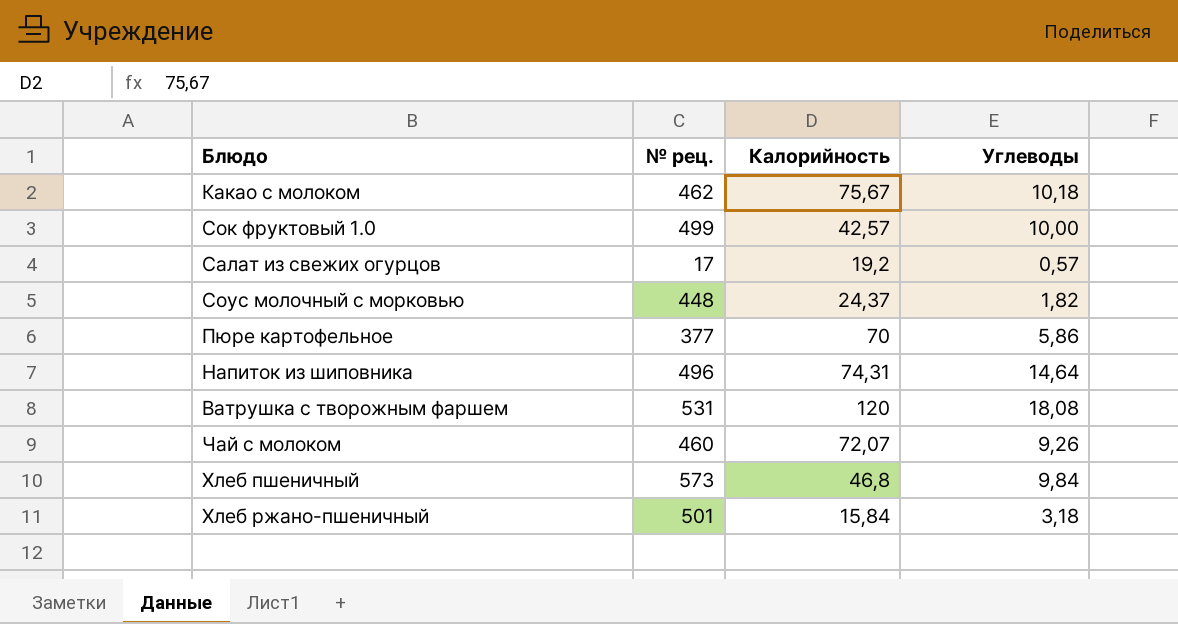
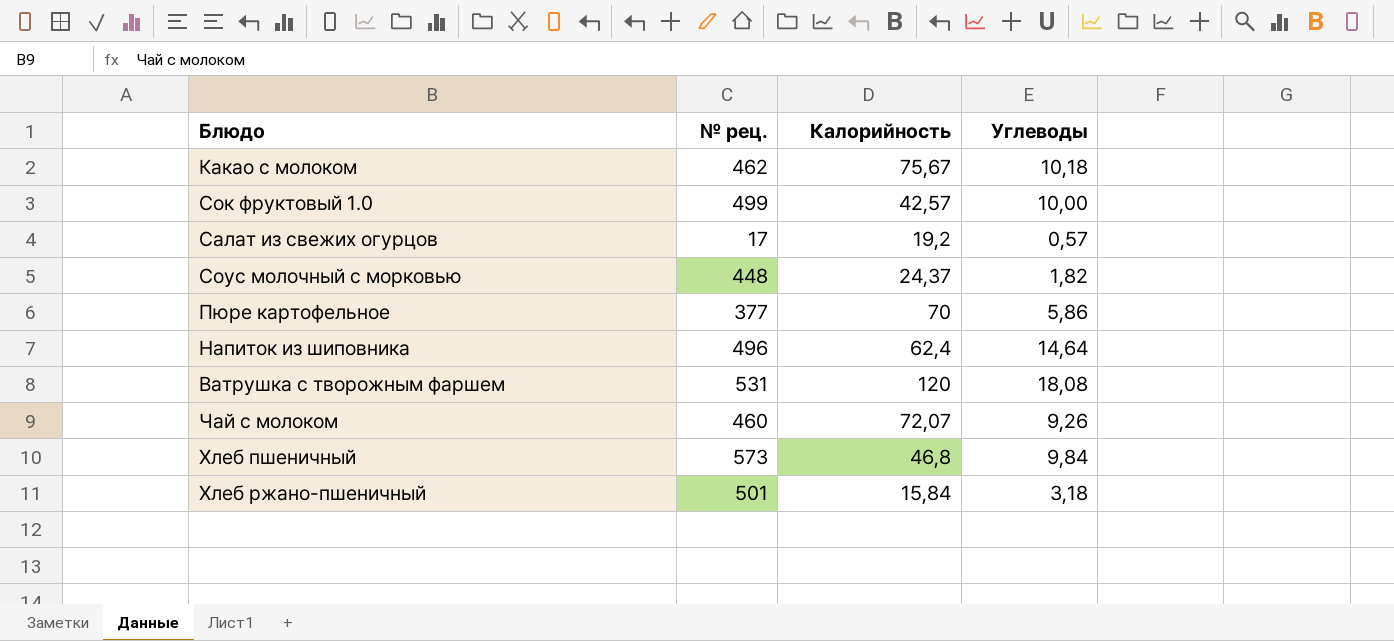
Напиток из шиповника | Калорийность: 74,31 -> 62,4

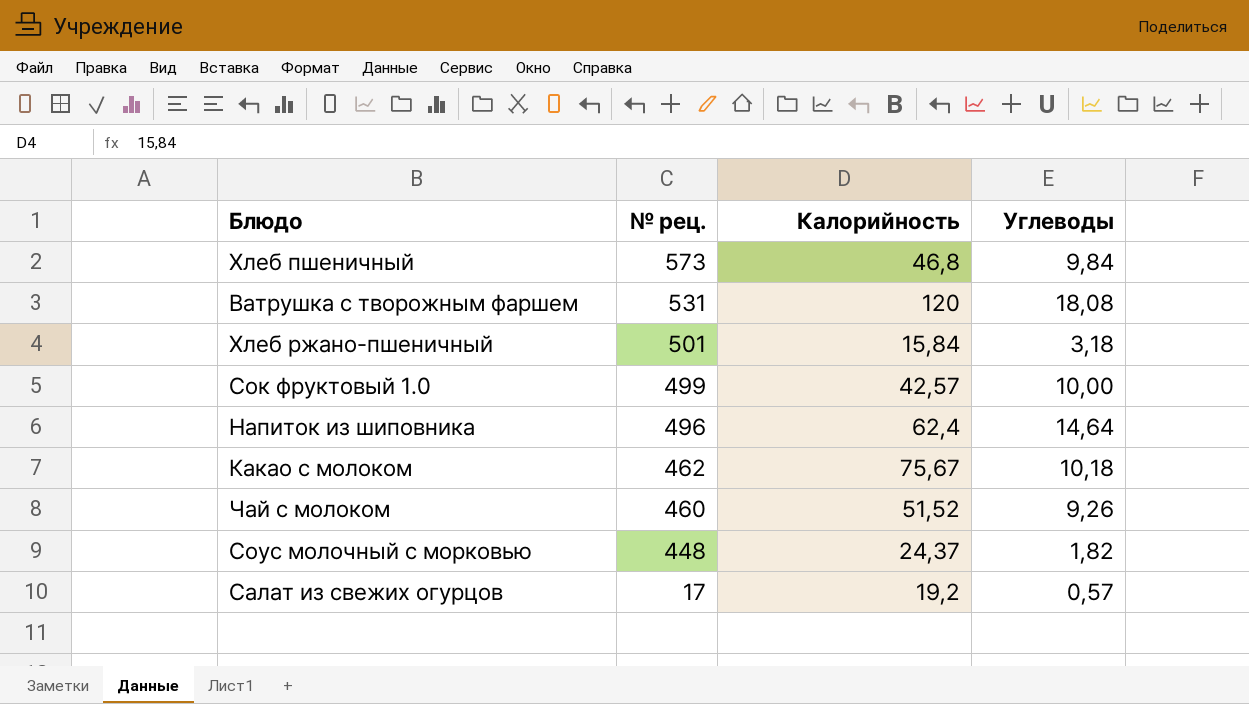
row order: none -> № рец. descending
row Пюре картофельное: 377 | 70 | 5,86 -> none
Чай с молоком | Калорийность: 72,07 -> 51,52

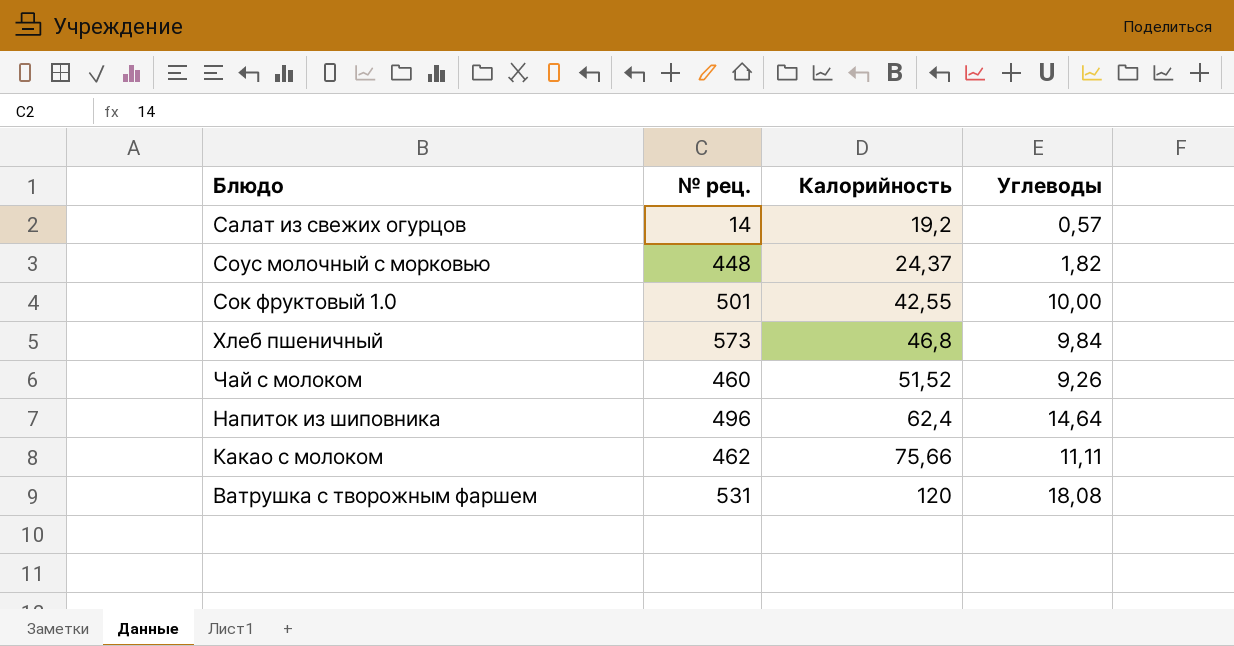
row order: № рец. descending -> Калорийность ascending
row Хлеб ржано-пшеничный: 501 | 15,84 | 3,18 -> none
Салат из свежих огурцов | № рец.: 17 -> 14
Сок фруктовый 1.0 | № рец.: 499 -> 501
Сок фруктовый 1.0 | Калорийность: 42,57 -> 42,55
Какао с молоком | Калорийность: 75,67 -> 75,66
Какао с молоком | Углеводы: 10,18 -> 11,11

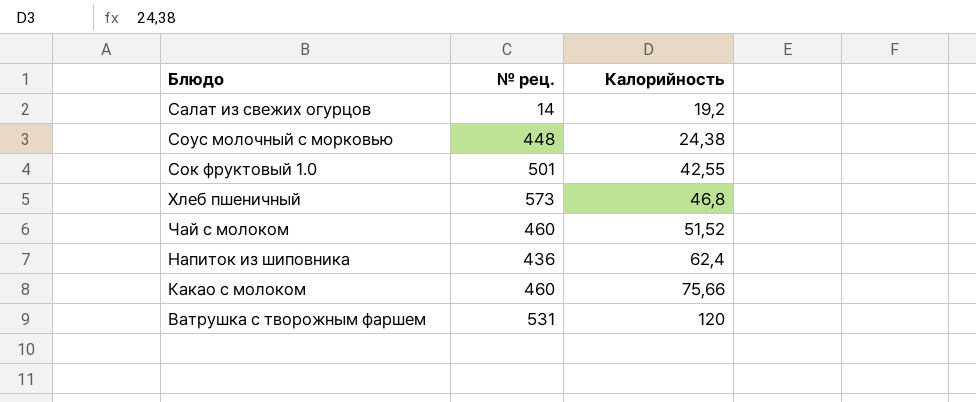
column Углеводы | position: 4 -> none
Соус молочный с морковью | Калорийность: 24,37 -> 24,38
Напиток из шиповника | № рец.: 496 -> 436
Какао с молоком | № рец.: 462 -> 460

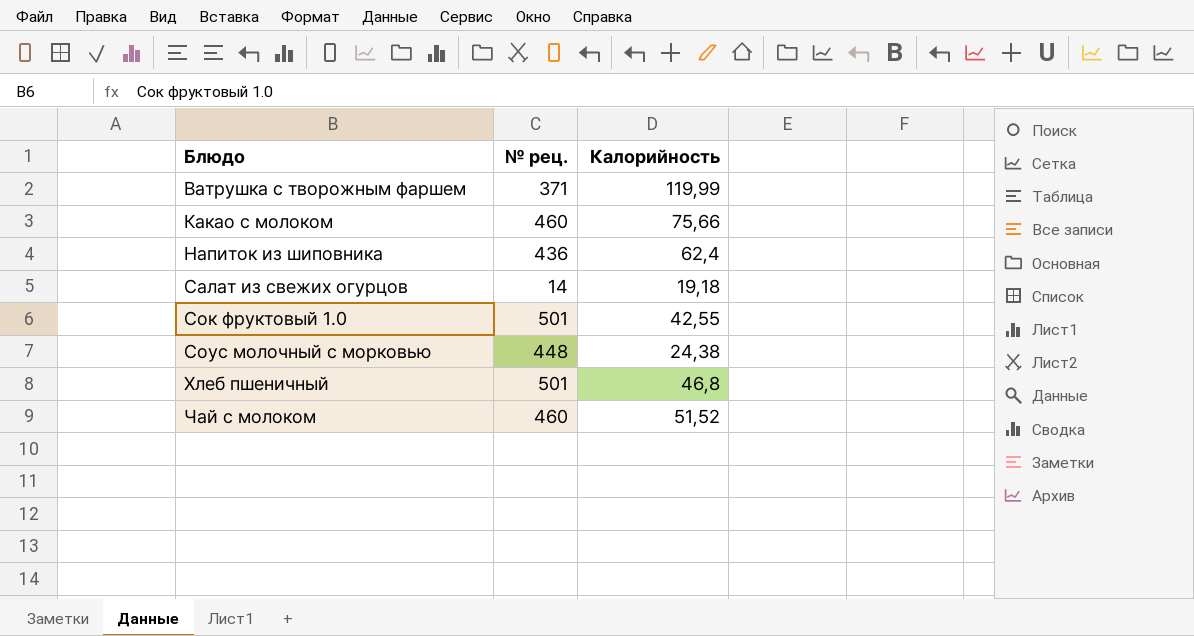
row order: Калорийность ascending -> Блюдо ascending
Ватрушка с творожным фаршем | № рец.: 531 -> 371
Ватрушка с творожным фаршем | Калорийность: 120 -> 119,99
Салат из свежих огурцов | Калорийность: 19,2 -> 19,18
Хлеб пшеничный | № рец.: 573 -> 501

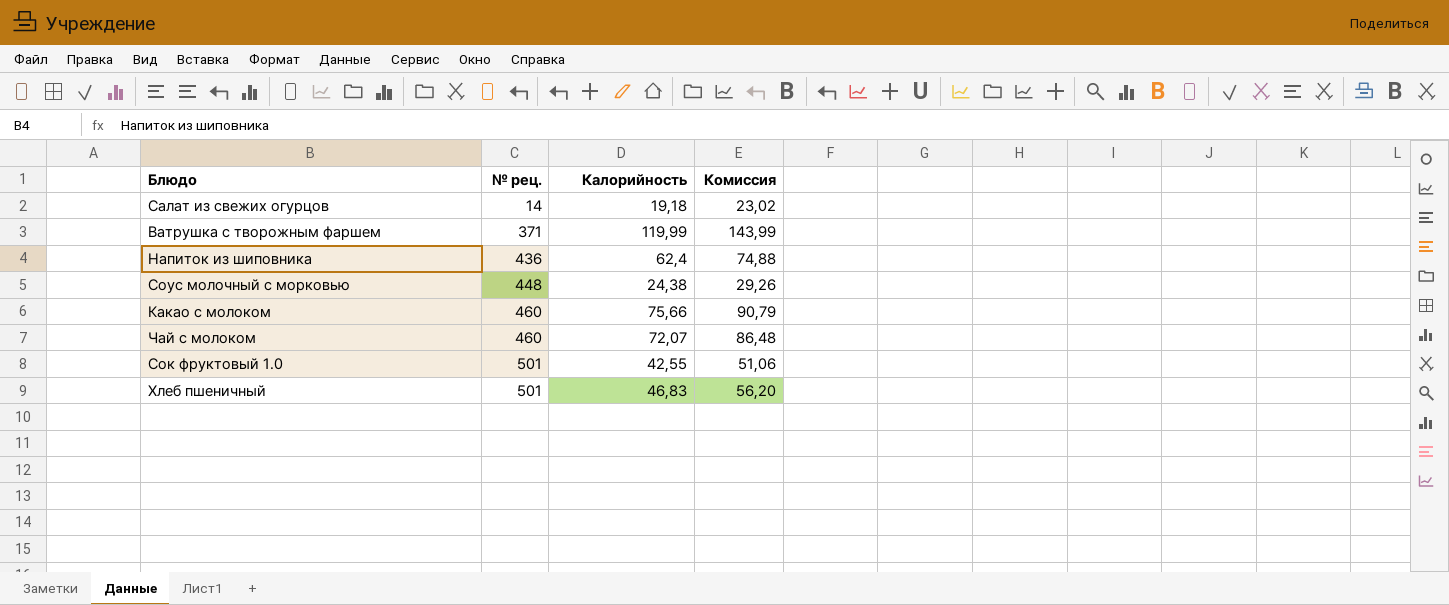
row order: Блюдо ascending -> № рец. ascending
column Комиссия | formula: none -> [Калорийность] * 1,2
Чай с молоком | Калорийность: 51,52 -> 72,07
Хлеб пшеничный | Калорийность: 46,8 -> 46,83

